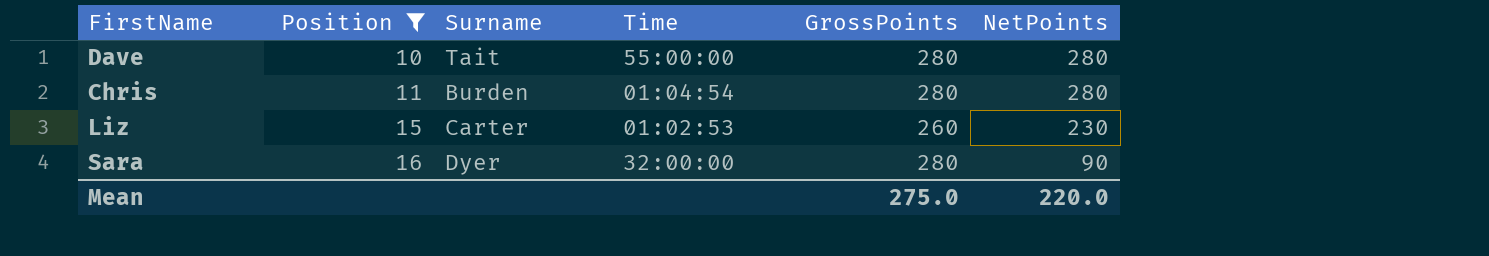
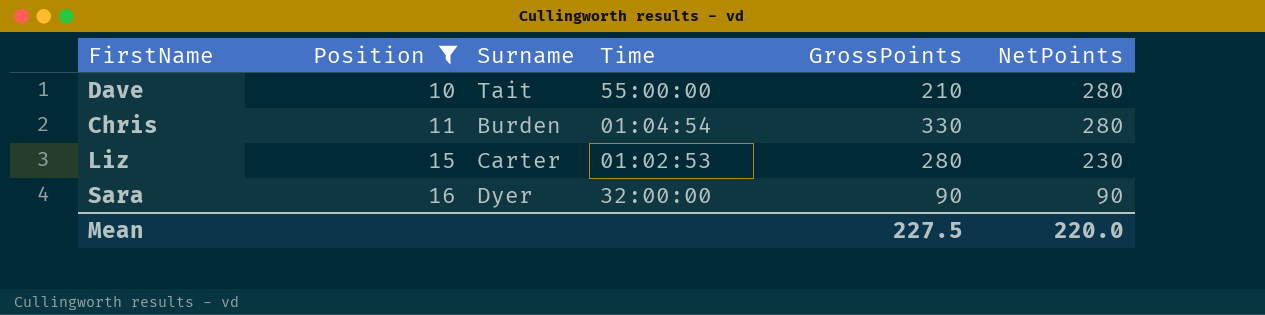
Dave | GrossPoints: 280 -> 210
Chris | GrossPoints: 280 -> 330
Liz | GrossPoints: 260 -> 280
Sara | GrossPoints: 280 -> 90
Mean | GrossPoints: 275.0 -> 227.5

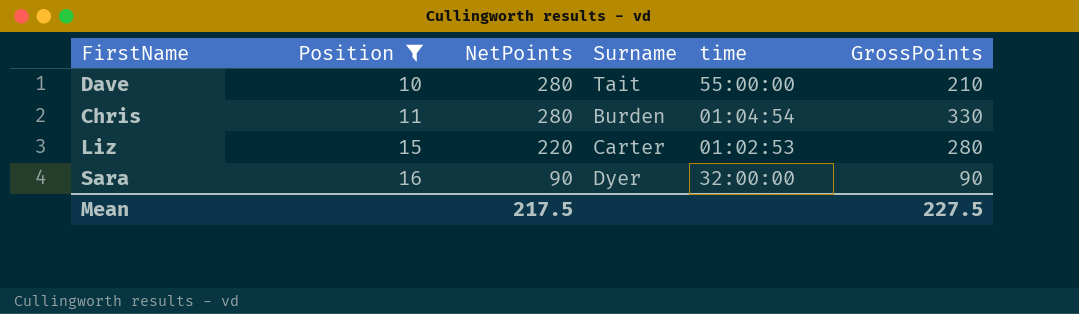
column NetPoints | position: 6 -> 3
column name: Time -> time
Liz | NetPoints: 230 -> 220
Mean | NetPoints: 220.0 -> 217.5

